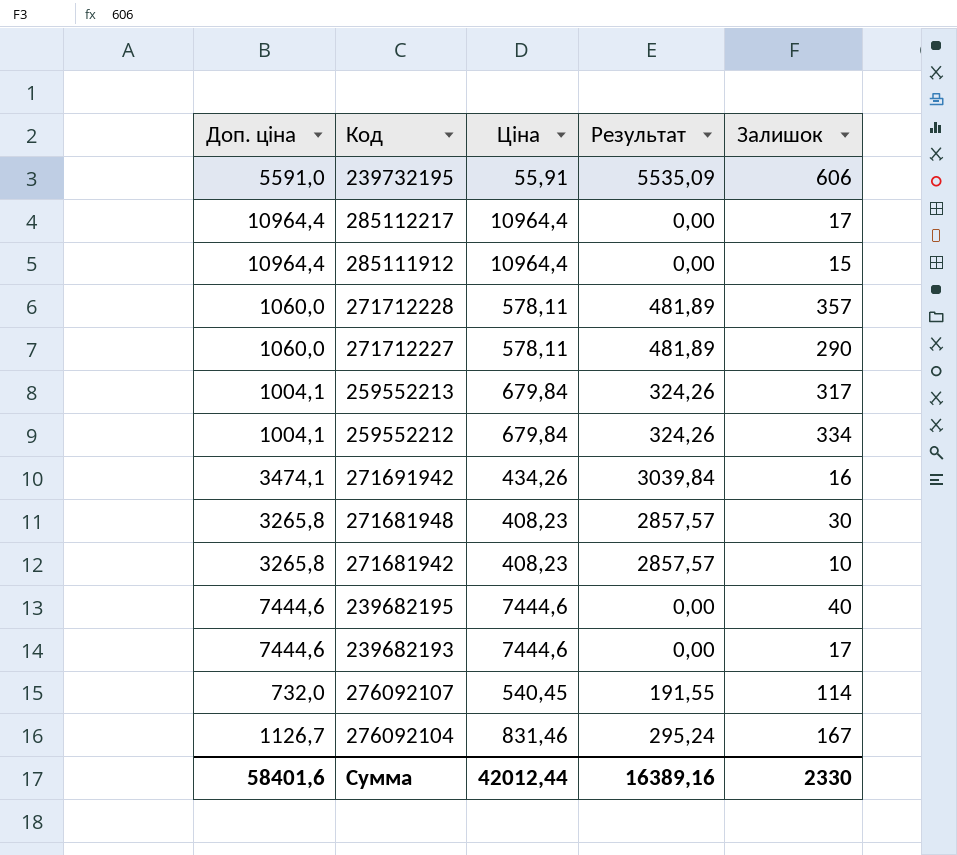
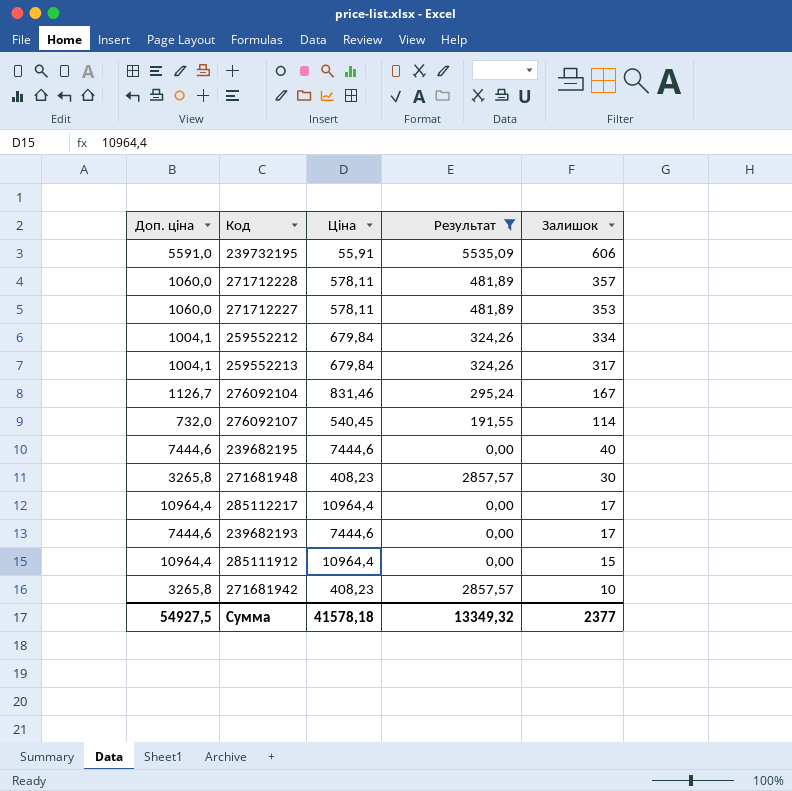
filter: none -> Результат != 3039,84
row order: none -> Залишок descending
271712227 | Залишок: 290 -> 353
Сумма | Доп. ціна: 58401,6 -> 54927,5
Сумма | Ціна: 42012,44 -> 41578,18
Сумма | Результат: 16389,16 -> 13349,32
Сумма | Залишок: 2330 -> 2377

